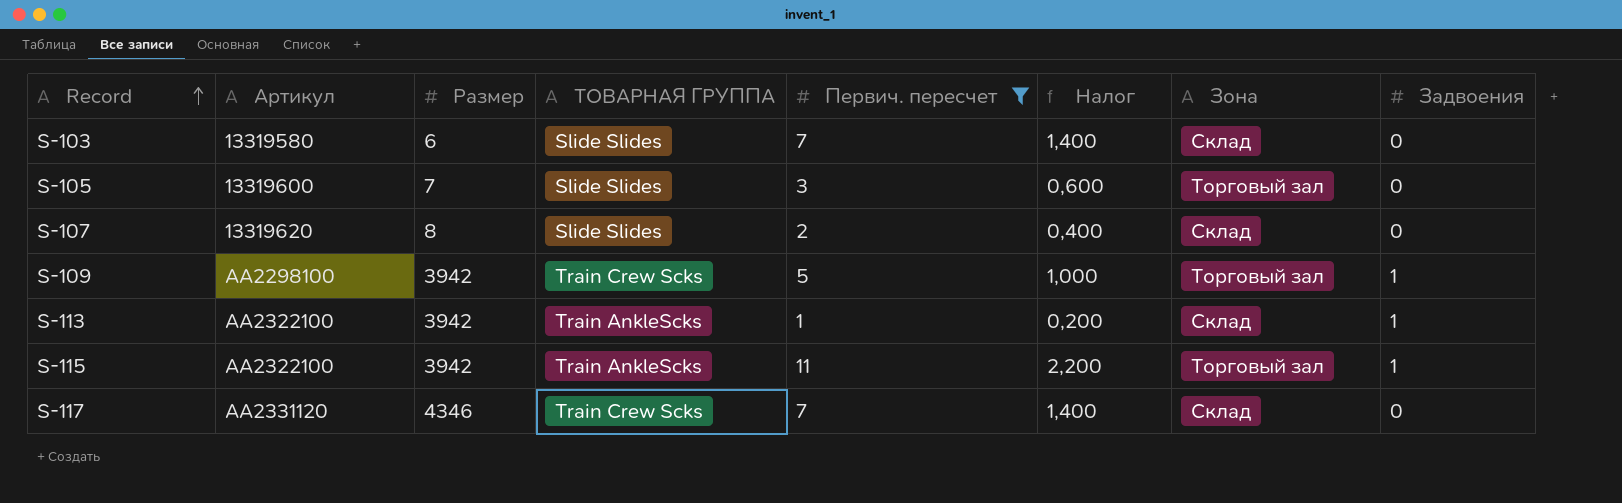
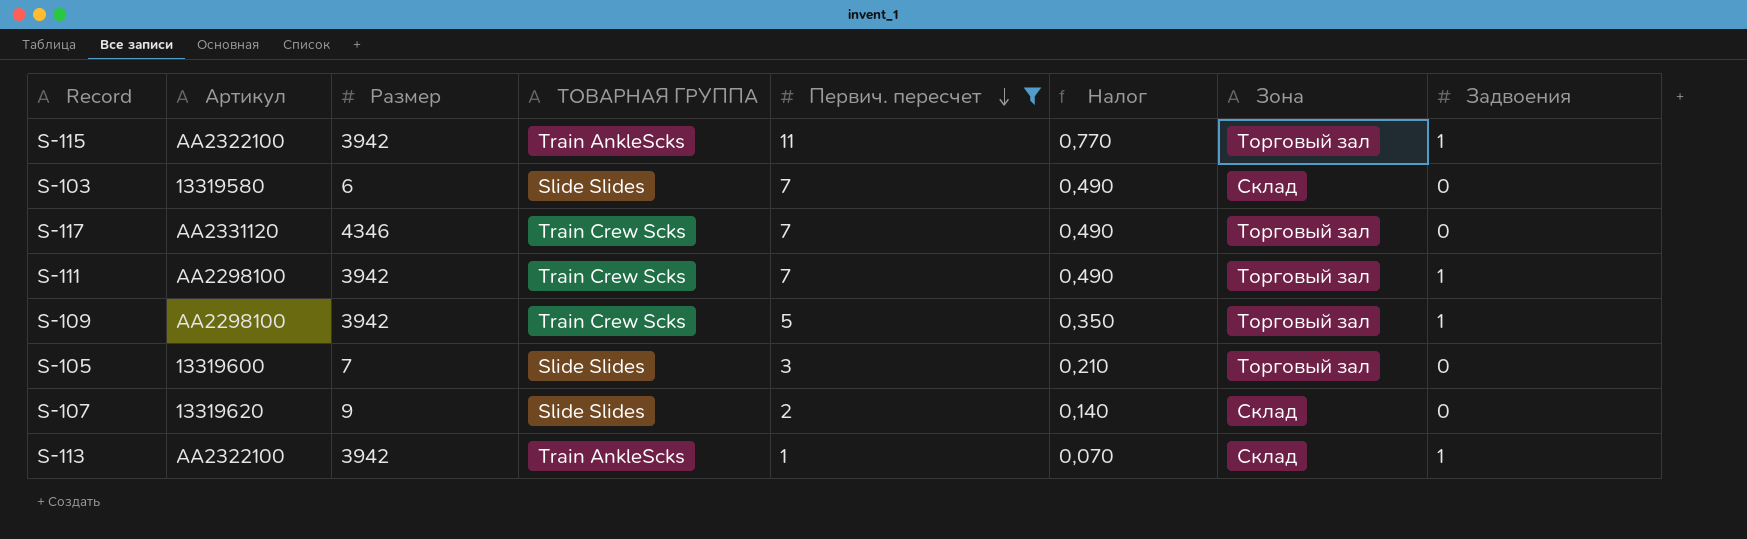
row order: Record ascending -> Первич. пересчет descending
column Налог | formula: [Первич. пересчет] * 0,2 -> [Первич. пересчет] * 0,07
S-117 | Зона: Склад -> Торговый зал
row S-111: none -> AA2298100 | 3942 | Train Crew Scks | 7 | 0,490 | Торговый зал | 1
S-107 | Размер: 8 -> 9

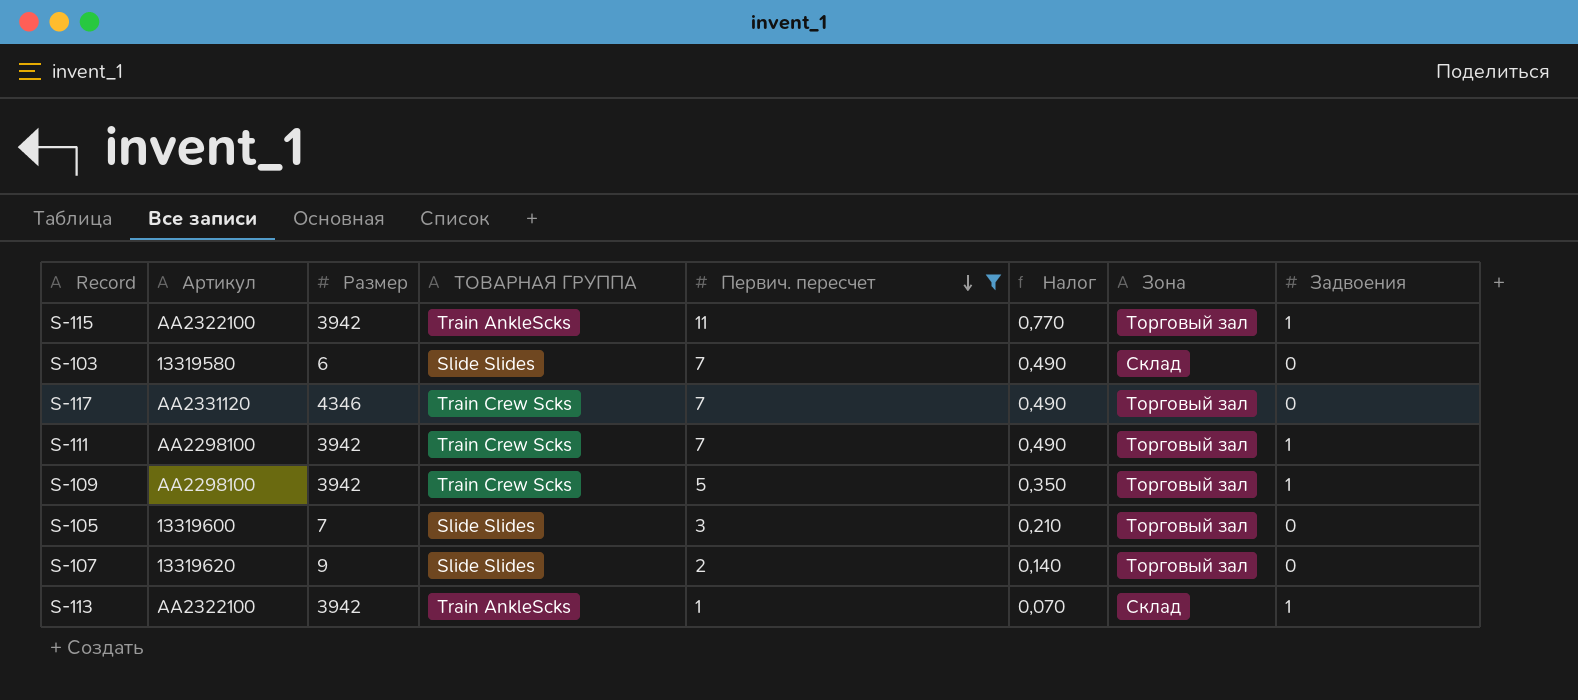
S-107 | Зона: Склад -> Торговый зал

